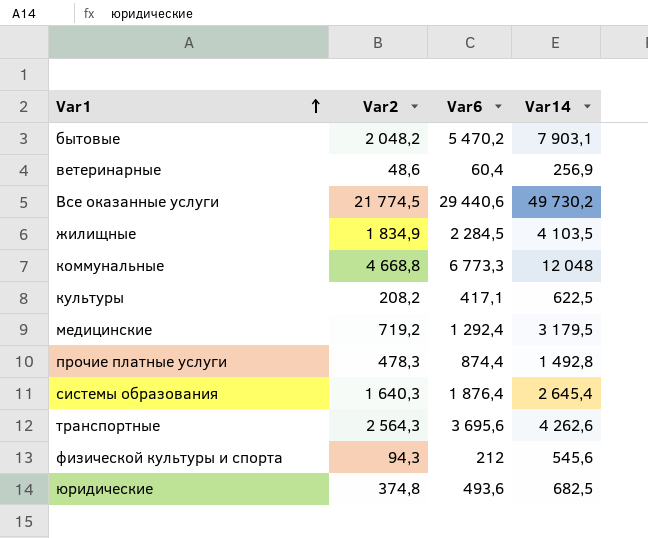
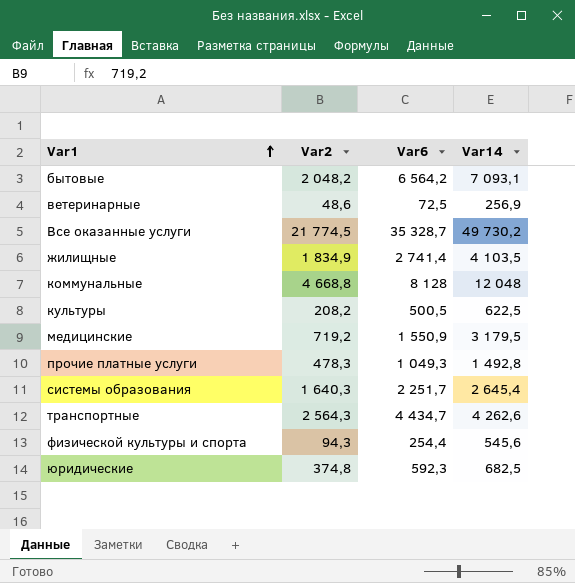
бытовые | Var6: 5 470,2 -> 6 564,2
бытовые | Var14: 7 903,1 -> 7 093,1
ветеринарные | Var6: 60,4 -> 72,5
Все оказанные услуги | Var6: 29 440,6 -> 35 328,7
жилищные | Var6: 2 284,5 -> 2 741,4
коммунальные | Var6: 6 773,3 -> 8 128
культуры | Var6: 417,1 -> 500,5
медицинские | Var6: 1 292,4 -> 1 550,9
прочие платные услуги | Var6: 874,4 -> 1 049,3
системы образования | Var6: 1 876,4 -> 2 251,7
транспортные | Var6: 3 695,6 -> 4 434,7
физической культуры и спорта | Var6: 212 -> 254,4
юридические | Var6: 493,6 -> 592,3

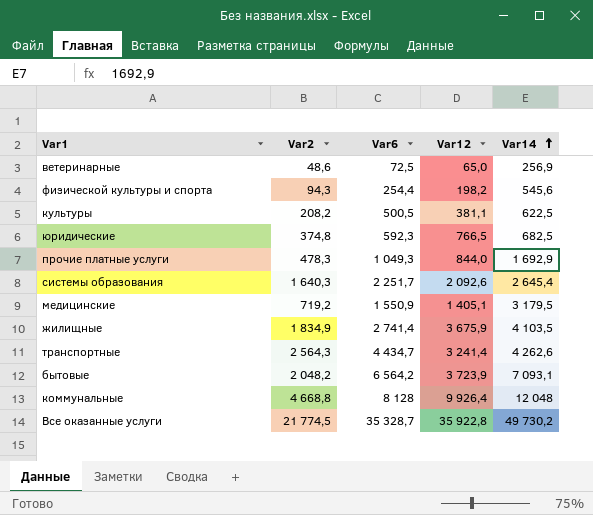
row order: Var1 ascending -> Var14 ascending
column Var12 | position: none -> 4
прочие платные услуги | Var14: 1 492,8 -> 1 692,9

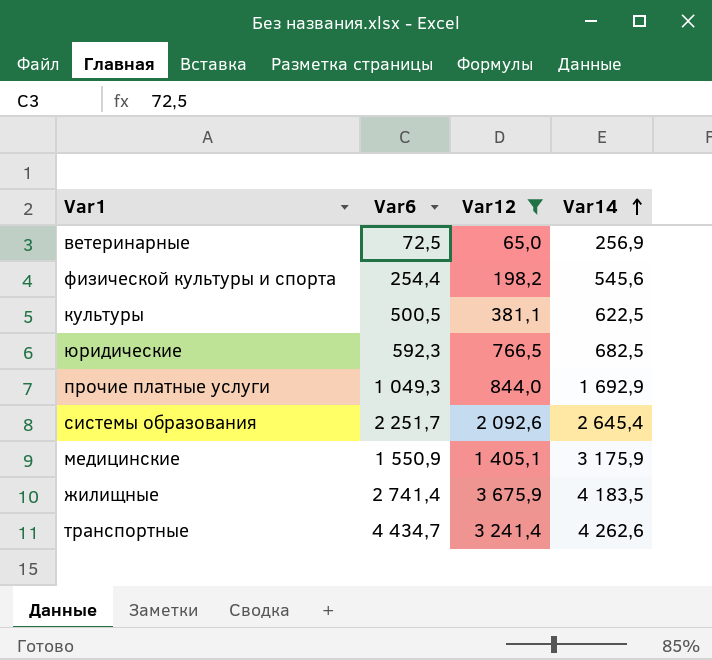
filter: none -> Var12 <= 3 675,9
column Var2 | position: 2 -> none
медицинские | Var14: 3 179,5 -> 3 175,9
жилищные | Var14: 4 103,5 -> 4 183,5

